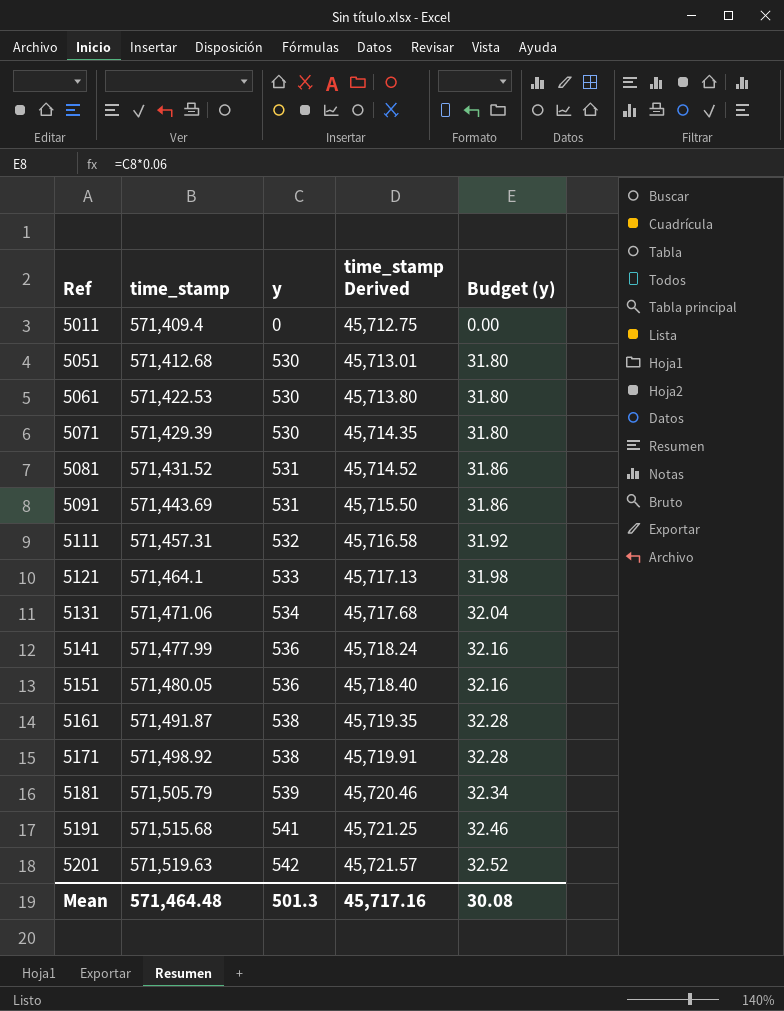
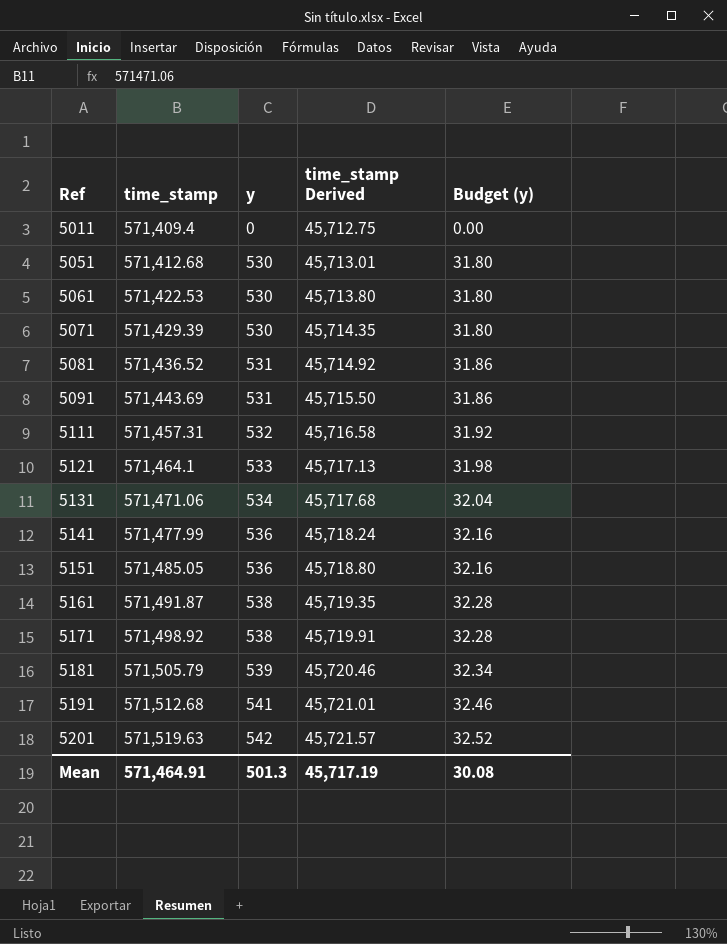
5081 | time_stamp: 571,431.52 -> 571,436.52
5081 | time_stamp Derived: 45,714.52 -> 45,714.92
5151 | time_stamp: 571,480.05 -> 571,485.05
5151 | time_stamp Derived: 45,718.40 -> 45,718.80
5191 | time_stamp: 571,515.68 -> 571,512.68
5191 | time_stamp Derived: 45,721.25 -> 45,721.01
Mean | time_stamp: 571,464.48 -> 571,464.91
Mean | time_stamp Derived: 45,717.16 -> 45,717.19

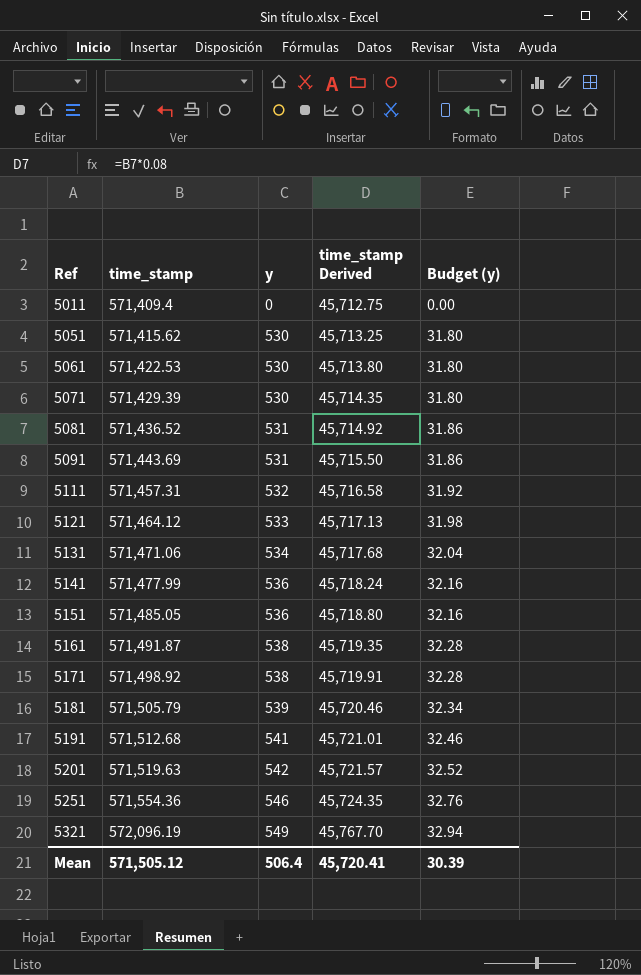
5051 | time_stamp: 571,412.68 -> 571,415.62
5051 | time_stamp Derived: 45,713.01 -> 45,713.25
5121 | time_stamp: 571,464.1 -> 571,464.12
row 5251: none -> 571,554.36 | 546 | 45,724.35 | 32.76
row 5321: none -> 572,096.19 | 549 | 45,767.70 | 32.94
Mean | time_stamp: 571,464.91 -> 571,505.12
Mean | y: 501.3 -> 506.4
Mean | time_stamp Derived: 45,717.19 -> 45,720.41
Mean | Budget (y): 30.08 -> 30.39

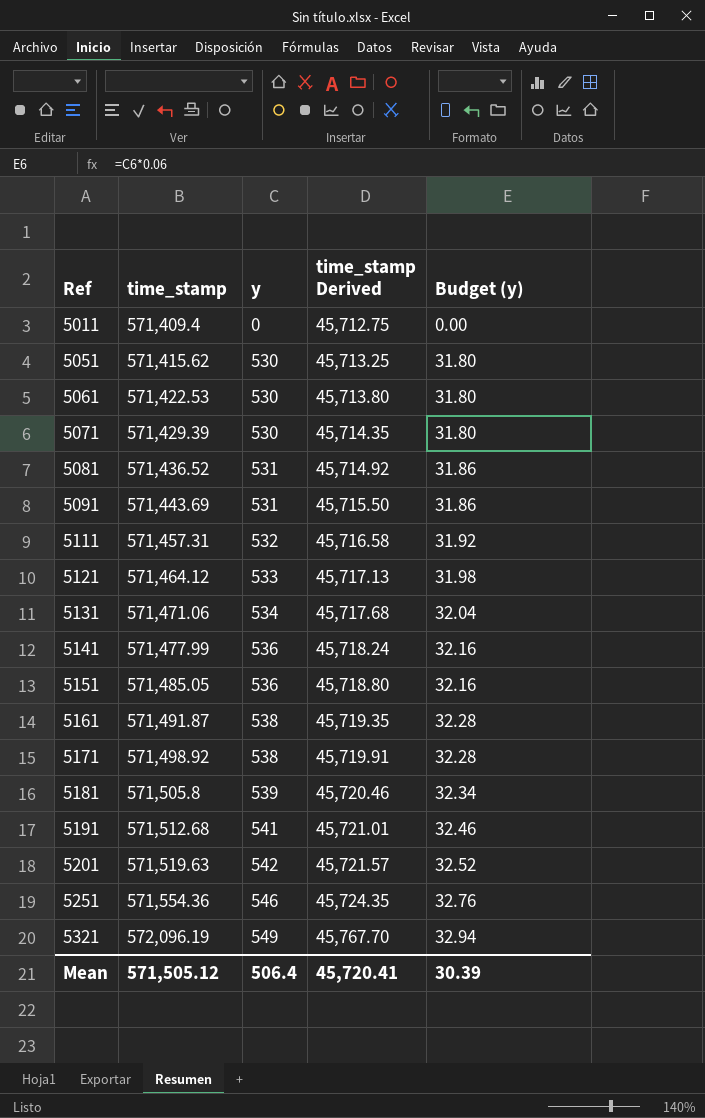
5181 | time_stamp: 571,505.79 -> 571,505.8

